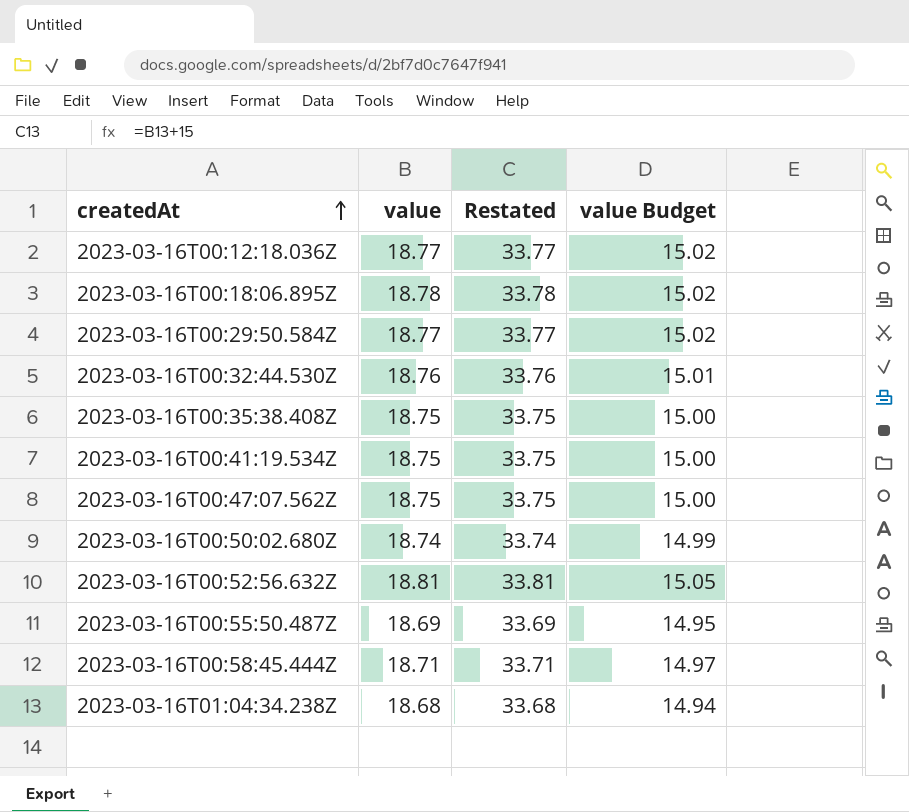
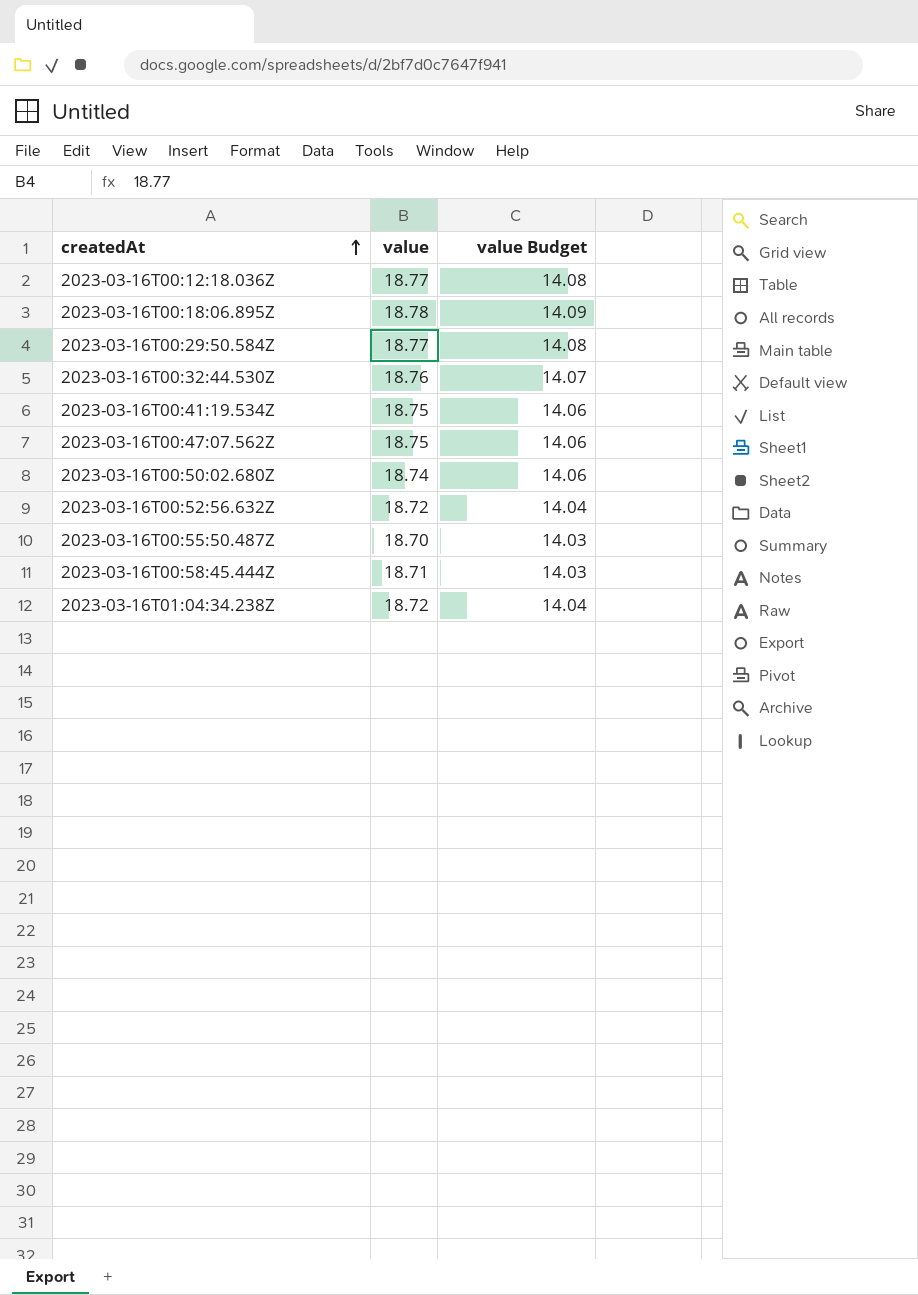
column Restated | formula: [value] + 15 -> none
column value Budget | formula: [value] * 0.8 -> [value] * 0.75
row 2023-03-16T00:35:38.408Z: 18.75 | 33.75 | 15.00 -> none
2023-03-16T00:52:56.632Z | value: 18.81 -> 18.72
2023-03-16T00:55:50.487Z | value: 18.69 -> 18.70
2023-03-16T01:04:34.238Z | value: 18.68 -> 18.72

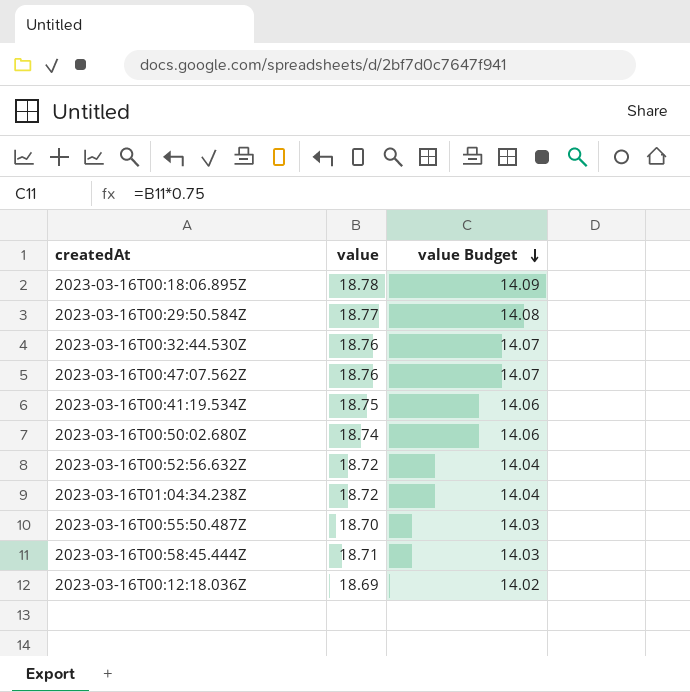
row order: createdAt ascending -> value Budget descending
2023-03-16T00:47:07.562Z | value: 18.75 -> 18.76
2023-03-16T00:47:07.562Z | value Budget: 14.06 -> 14.07
2023-03-16T00:12:18.036Z | value: 18.77 -> 18.69
2023-03-16T00:12:18.036Z | value Budget: 14.08 -> 14.02

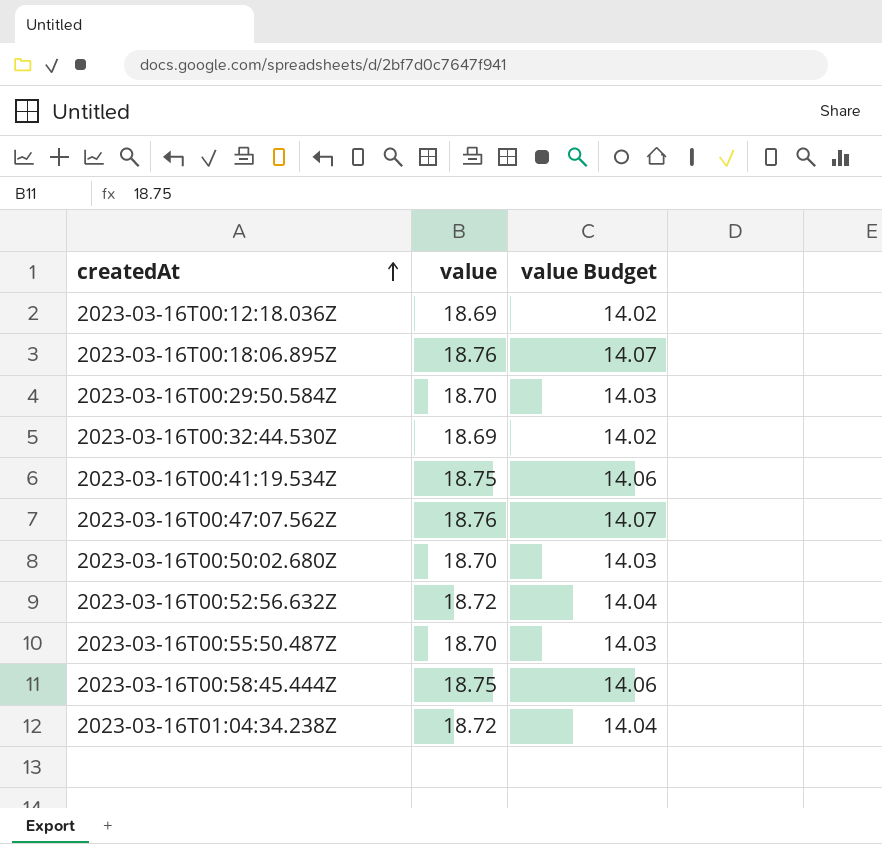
row order: value Budget descending -> createdAt ascending
2023-03-16T00:18:06.895Z | value: 18.78 -> 18.76
2023-03-16T00:18:06.895Z | value Budget: 14.09 -> 14.07
2023-03-16T00:29:50.584Z | value: 18.77 -> 18.70
2023-03-16T00:29:50.584Z | value Budget: 14.08 -> 14.03
2023-03-16T00:32:44.530Z | value: 18.76 -> 18.69
2023-03-16T00:32:44.530Z | value Budget: 14.07 -> 14.02
2023-03-16T00:50:02.680Z | value: 18.74 -> 18.70
2023-03-16T00:50:02.680Z | value Budget: 14.06 -> 14.03
2023-03-16T00:58:45.444Z | value: 18.71 -> 18.75
2023-03-16T00:58:45.444Z | value Budget: 14.03 -> 14.06

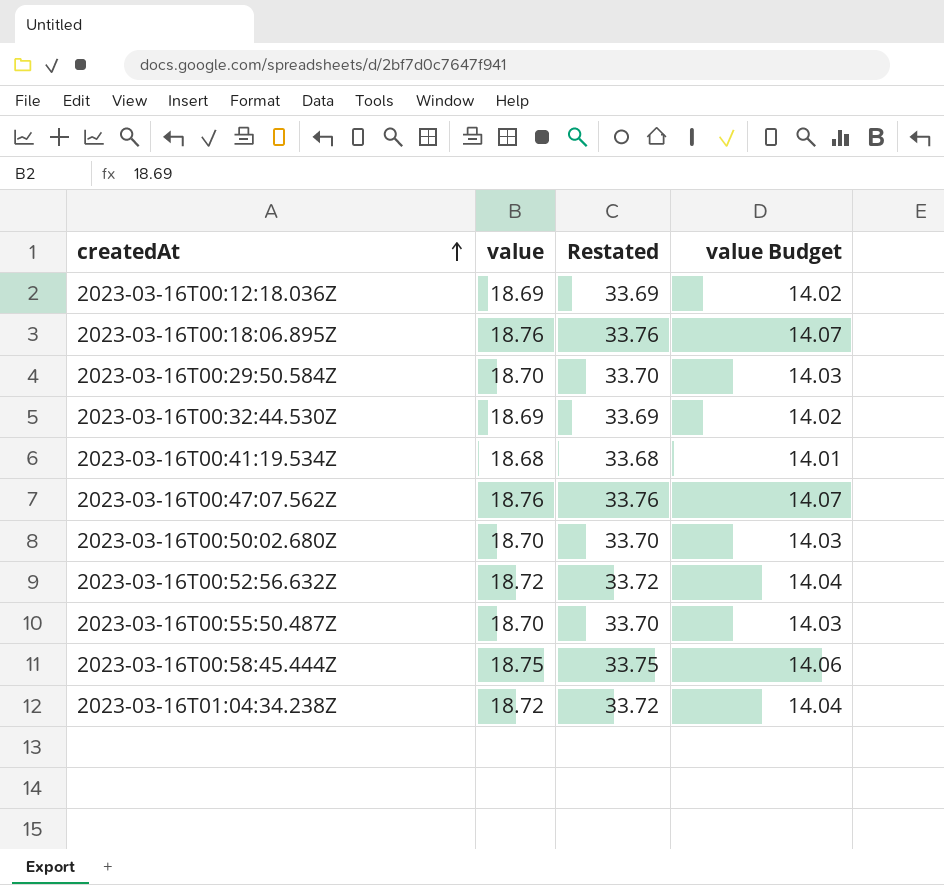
column Restated | formula: none -> [value] + 15
2023-03-16T00:41:19.534Z | value: 18.75 -> 18.68
2023-03-16T00:41:19.534Z | value Budget: 14.06 -> 14.01

